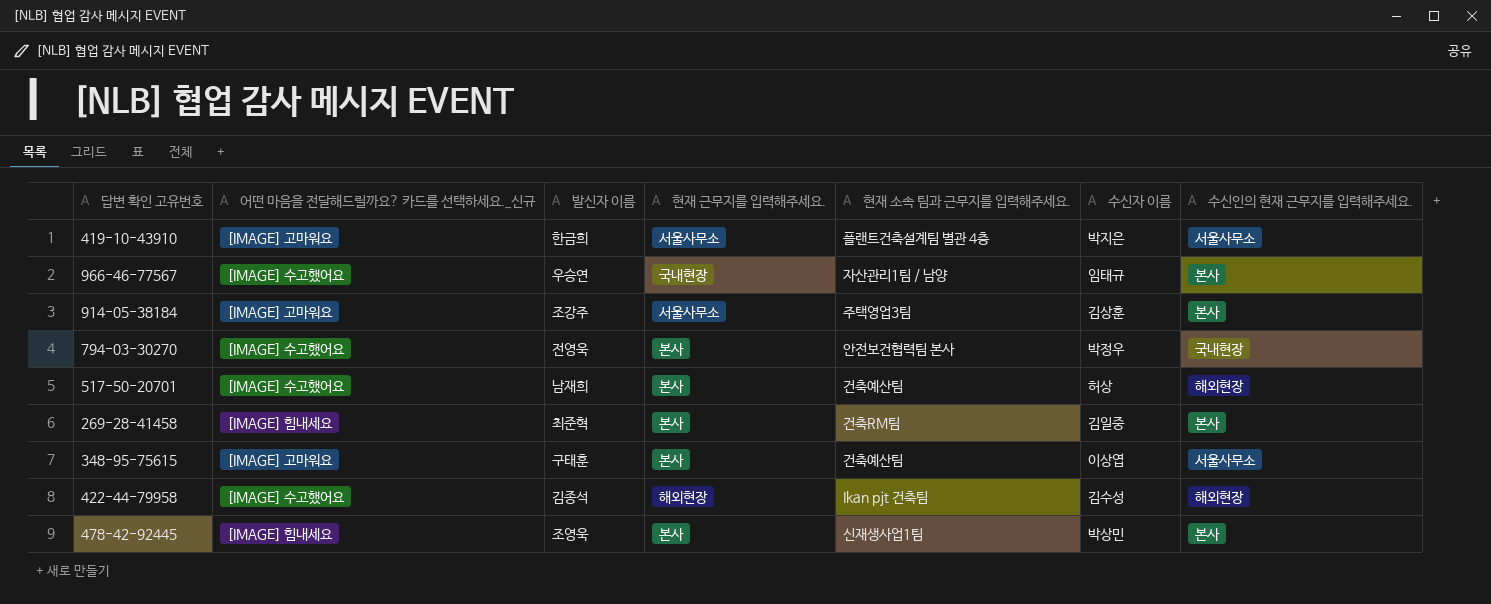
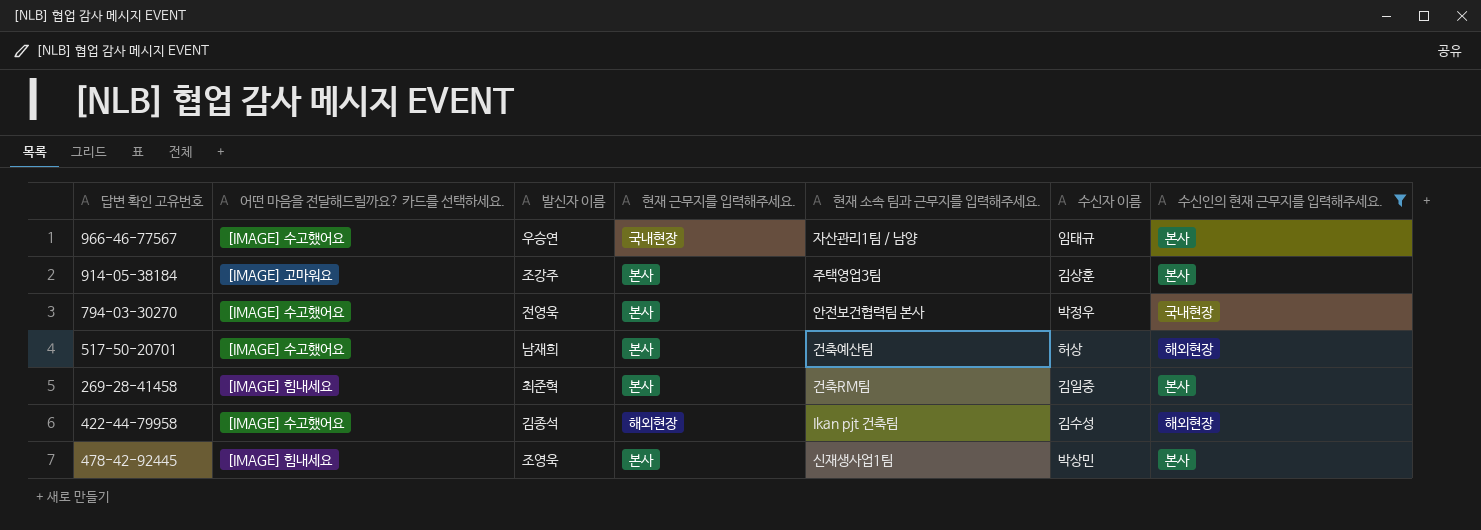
filter: none -> 수신인의 현재 근무지를 입력해주세요. != 서울사무소
column name: 어떤 마음을 전달해드릴까요? 카드를 선택하세요._신규 -> 어떤 마음을 전달해드릴까요? 카드를 선택하세요.
914-05-38184 | 현재 근무지를 입력해주세요.: 서울사무소 -> 본사

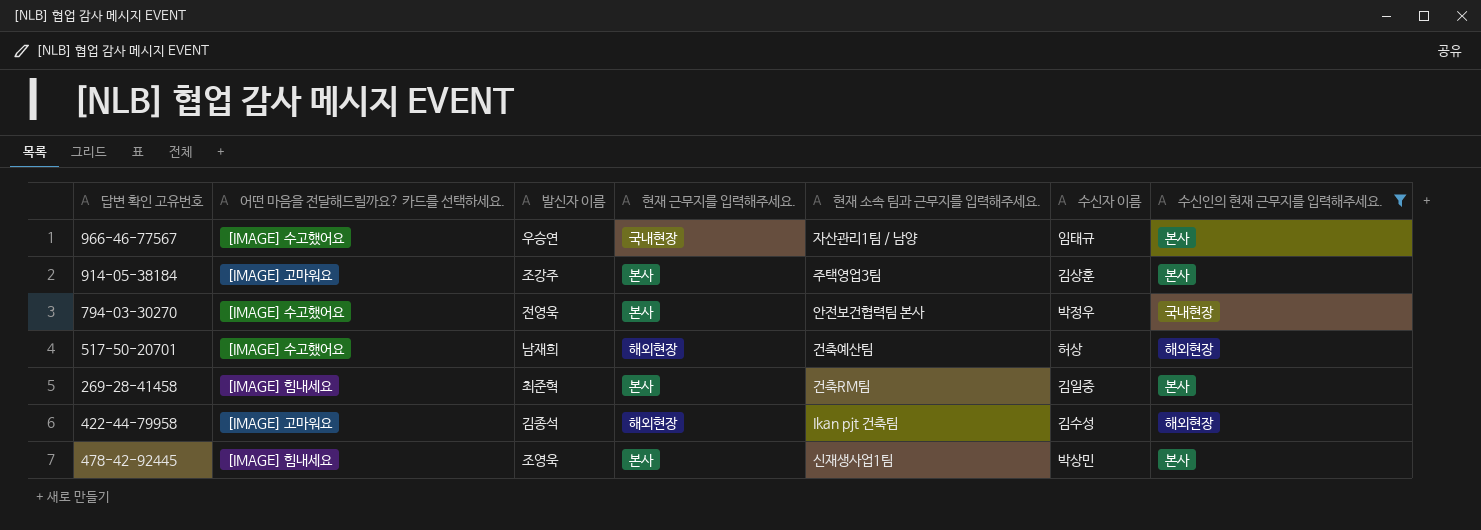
517-50-20701 | 현재 근무지를 입력해주세요.: 본사 -> 해외현장
422-44-79958 | 어떤 마음을 전달해드릴까요? 카드를 선택하세요.: [IMAGE] 수고했어요 -> [IMAGE] 고마워요

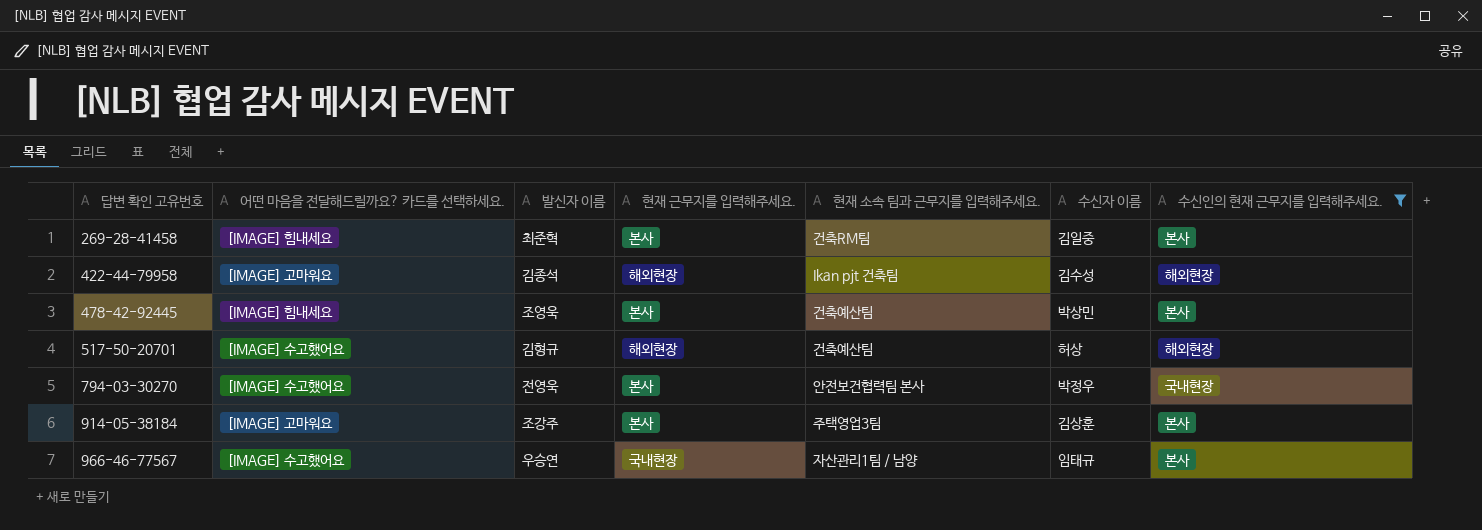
row order: none -> 답변 확인 고유번호 ascending
478-42-92445 | 현재 소속 팀과 근무지를 입력해주세요.: 신재생사업1팀 -> 건축예산팀
517-50-20701 | 발신자 이름: 남재희 -> 김형규

